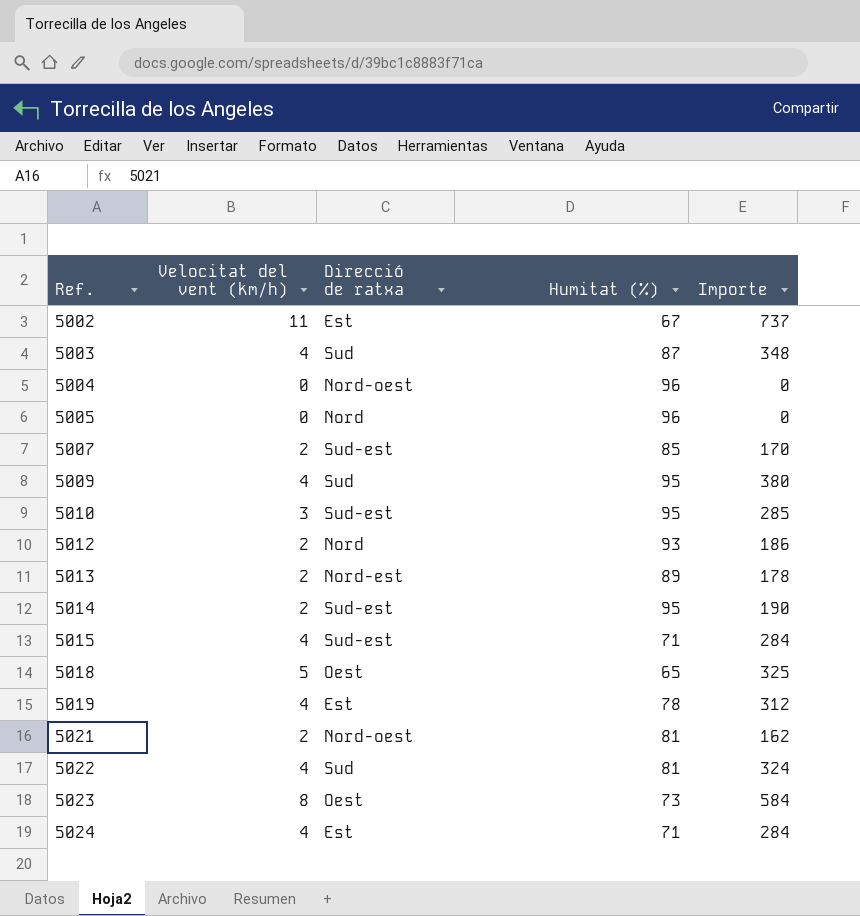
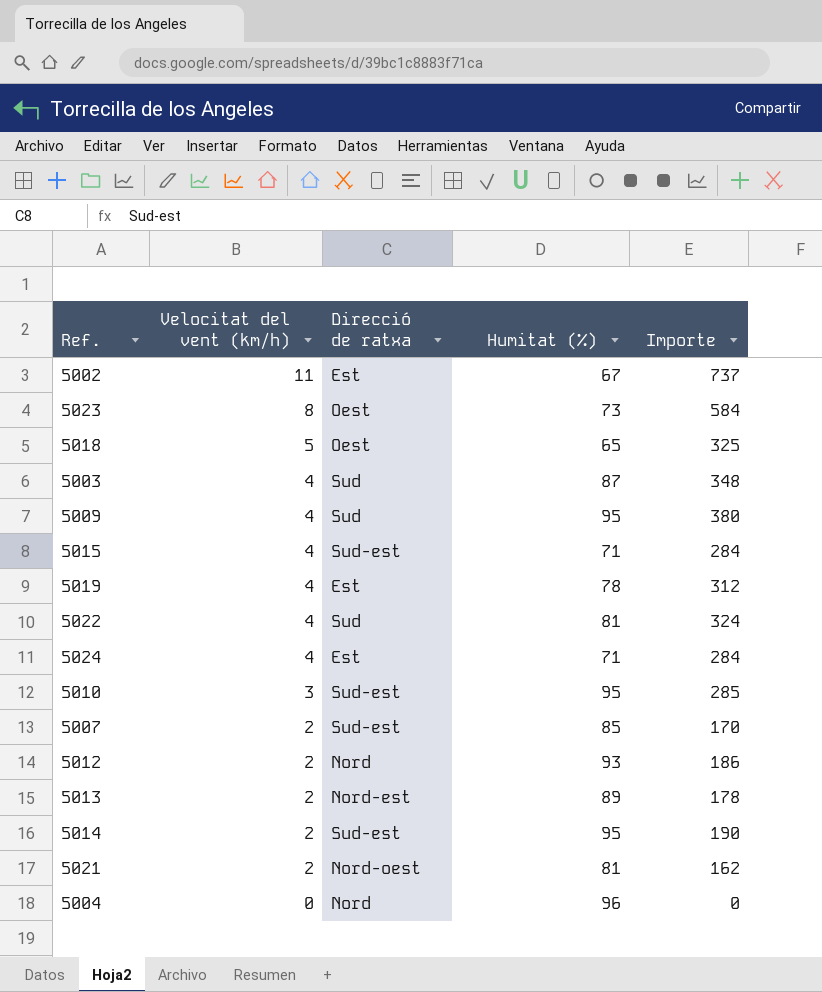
row order: Ref. ascending -> Velocitat del vent (km/h) descending
row 5005: 0 | Nord | 96 | 0 -> none
5004 | Direcció de ratxa: Nord-oest -> Nord

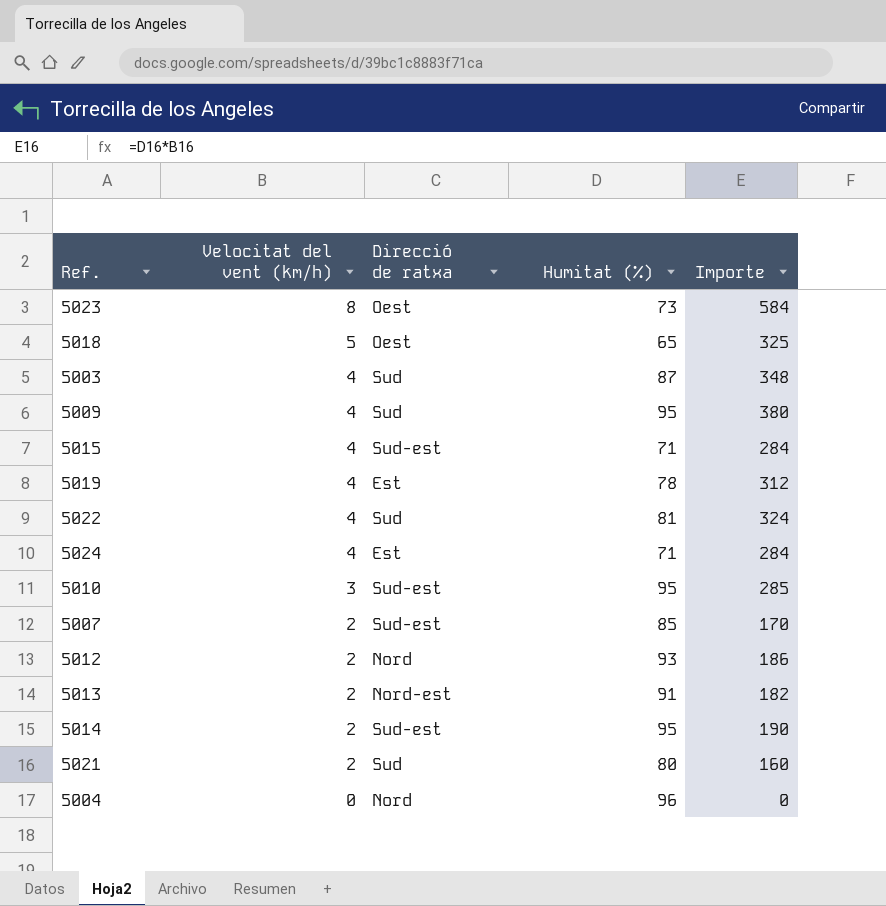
row 5002: 11 | Est | 67 | 737 -> none
5013 | Humitat (%): 89 -> 91
5013 | Importe: 178 -> 182
5021 | Direcció de ratxa: Nord-oest -> Sud
5021 | Humitat (%): 81 -> 80
5021 | Importe: 162 -> 160

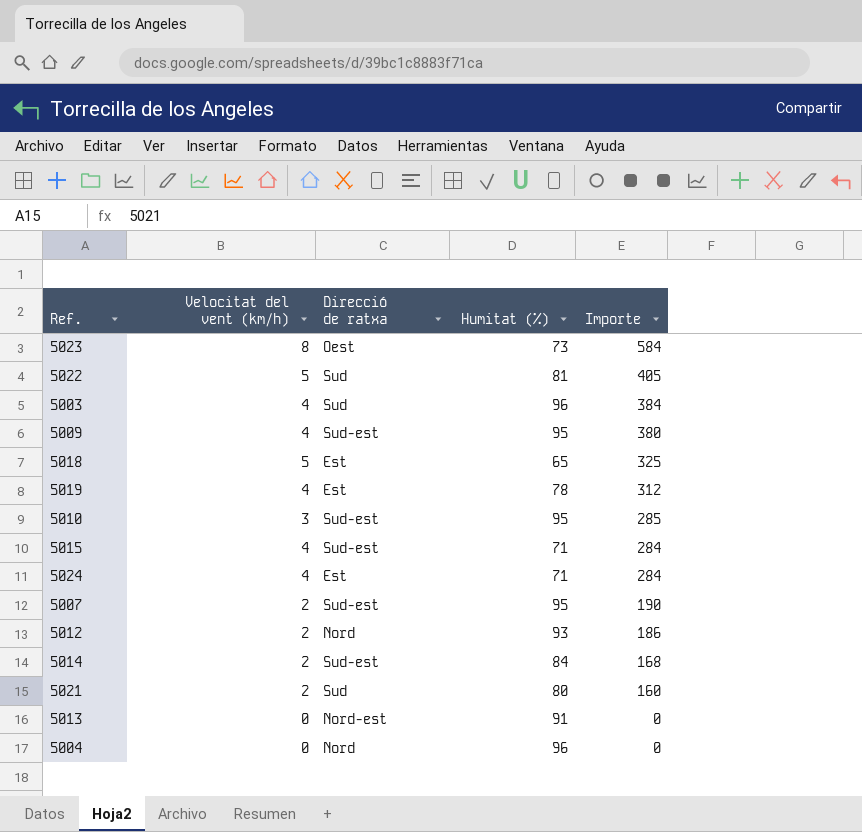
row order: Velocitat del vent (km/h) descending -> Importe descending
5022 | Velocitat del vent (km/h): 4 -> 5
5022 | Importe: 324 -> 405
5003 | Humitat (%): 87 -> 96
5003 | Importe: 348 -> 384
5009 | Direcció de ratxa: Sud -> Sud-est
5018 | Direcció de ratxa: Oest -> Est
5007 | Humitat (%): 85 -> 95
5007 | Importe: 170 -> 190
5014 | Humitat (%): 95 -> 84
5014 | Importe: 190 -> 168
5013 | Velocitat del vent (km/h): 2 -> 0
5013 | Importe: 182 -> 0

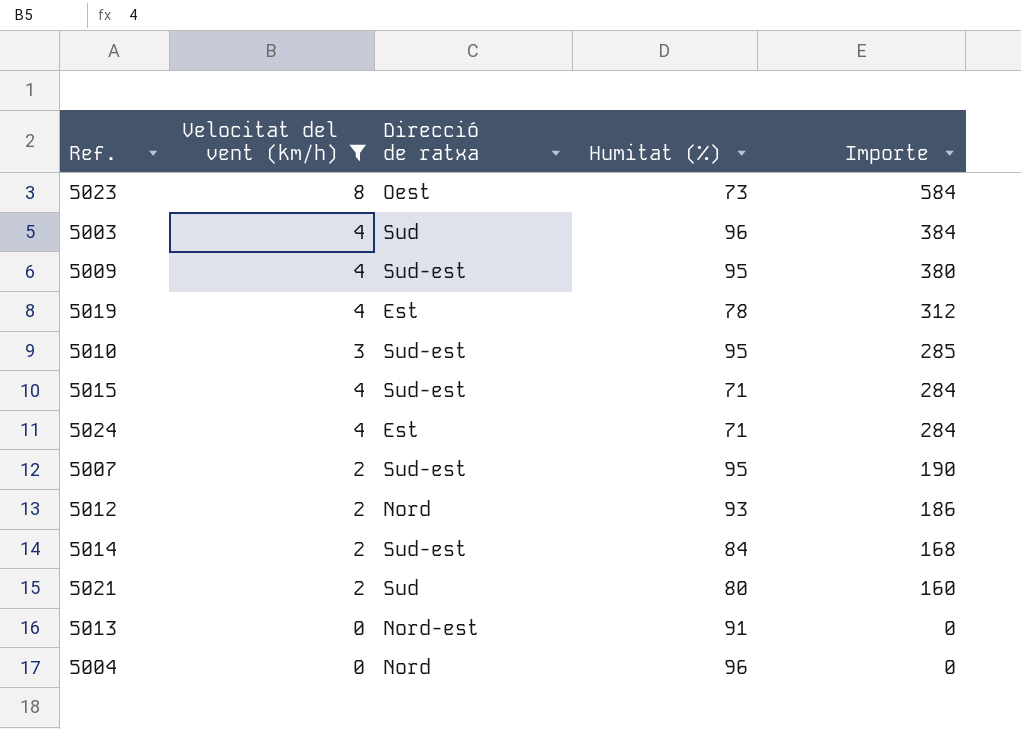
filter: none -> Velocitat del vent (km/h) != 5

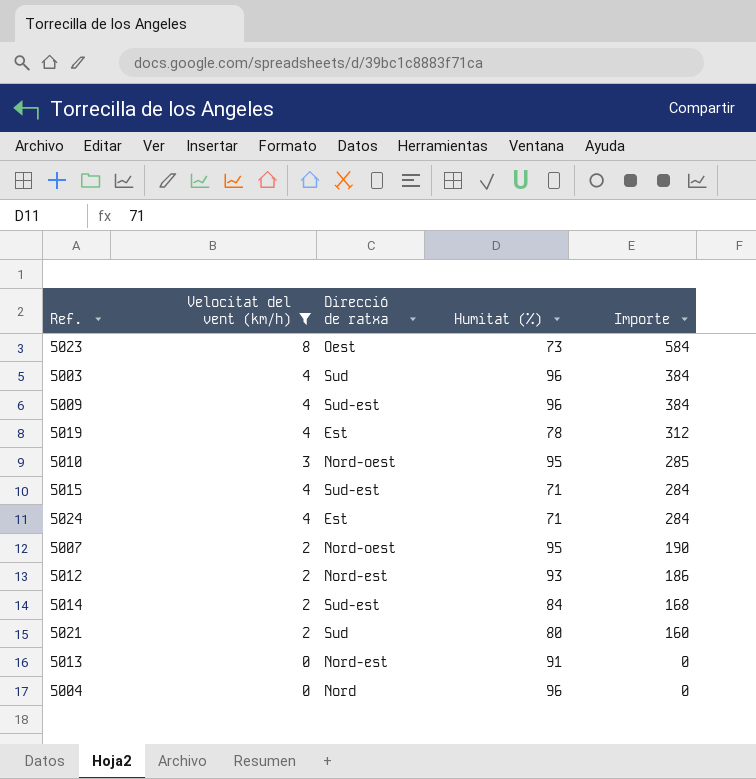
5009 | Humitat (%): 95 -> 96
5009 | Importe: 380 -> 384
5010 | Direcció de ratxa: Sud-est -> Nord-oest
5007 | Direcció de ratxa: Sud-est -> Nord-oest
5012 | Direcció de ratxa: Nord -> Nord-est

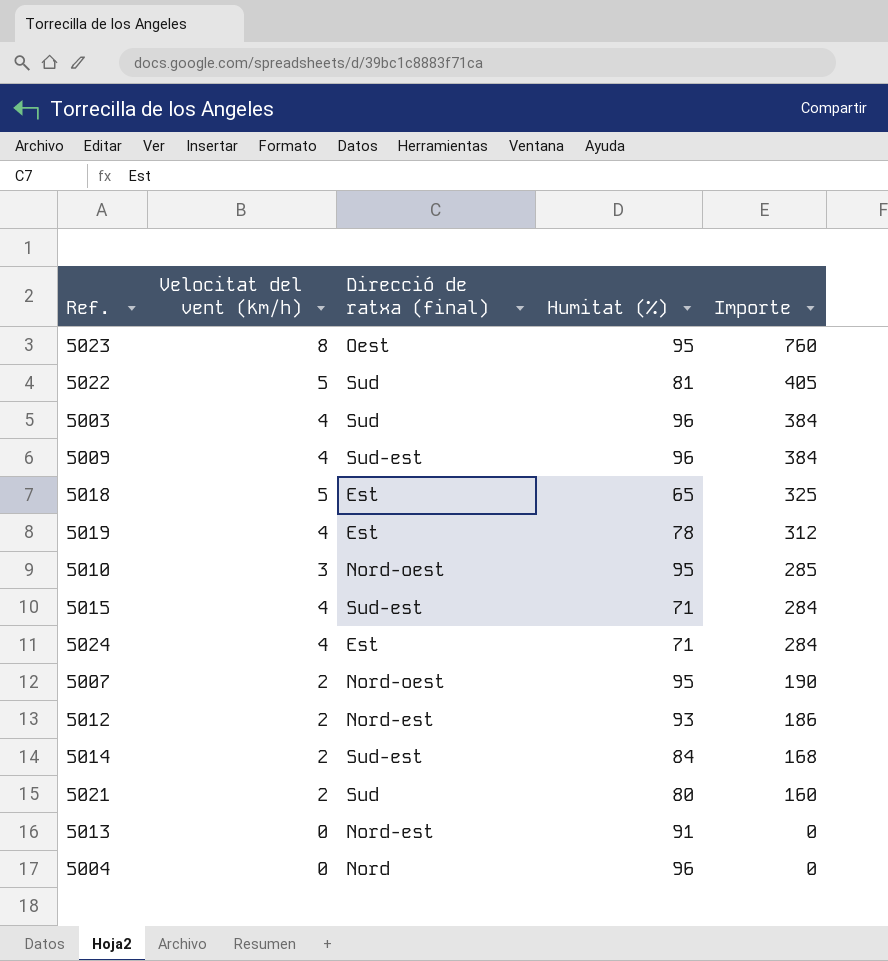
filter: Velocitat del vent (km/h) != 5 -> none
column name: Direcció de ratxa -> Direcció de ratxa (final)
5023 | Humitat (%): 73 -> 95
5023 | Importe: 584 -> 760

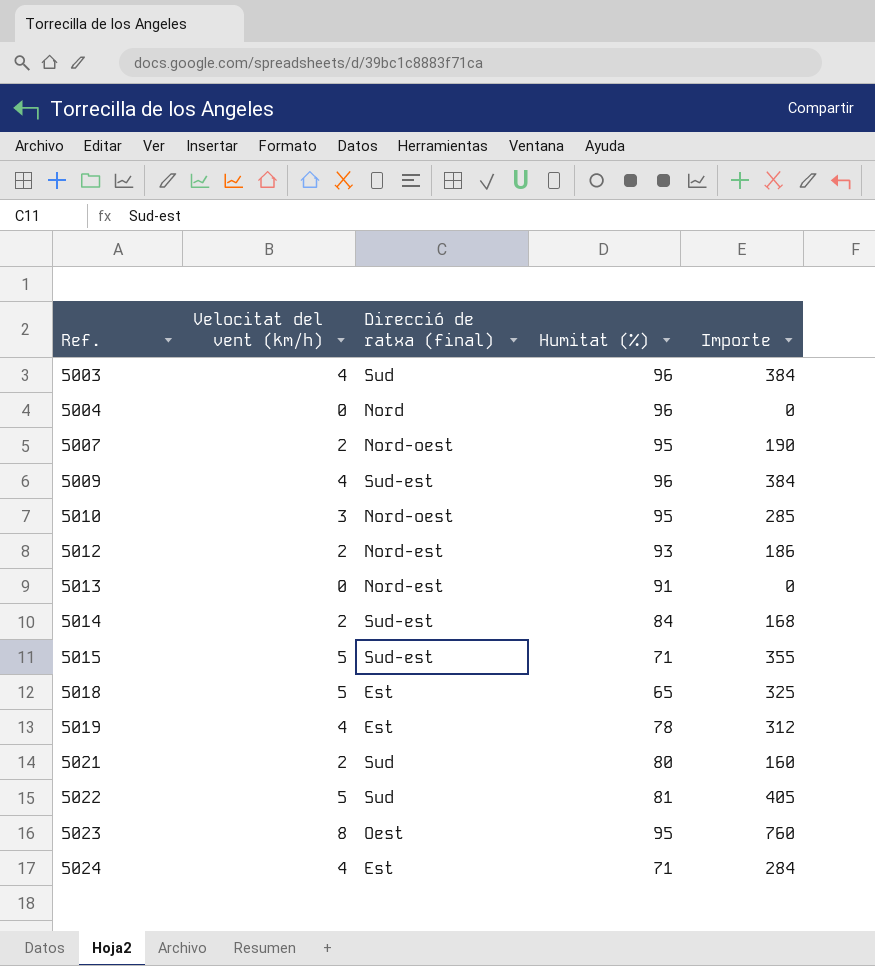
row order: Importe descending -> Ref. ascending
5015 | Velocitat del vent (km/h): 4 -> 5
5015 | Importe: 284 -> 355

